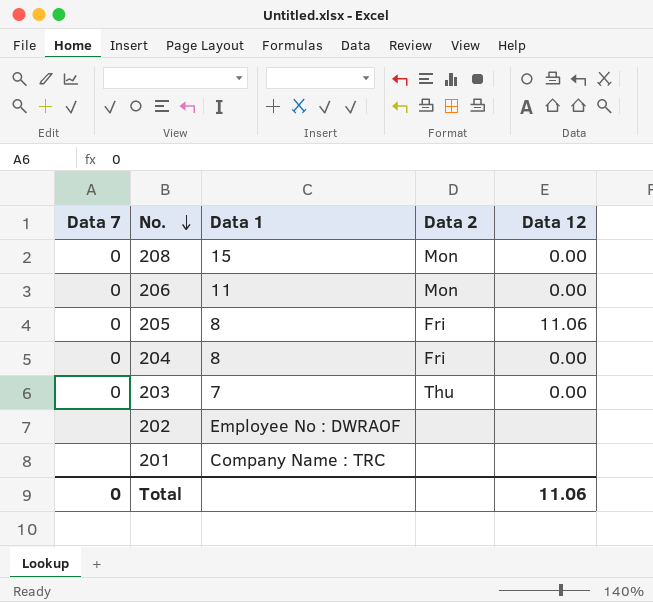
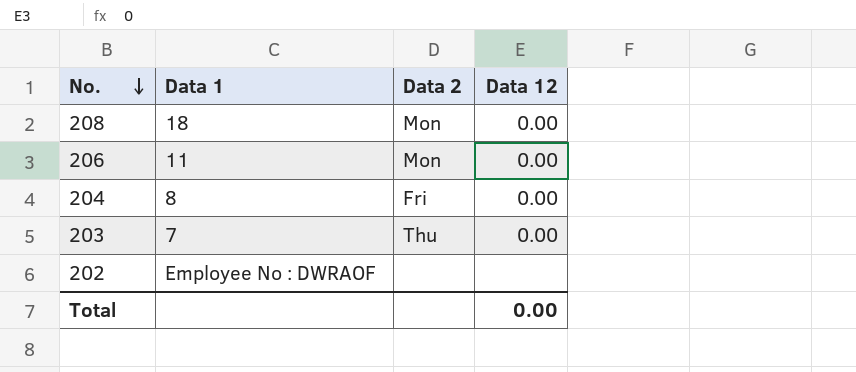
column Data 7 | position: 1 -> none
row 205: 0 | 8 | Fri | 11.06 -> none
row 201: none | Company Name : TRC | none | none -> none
208 | Data 1: 15 -> 18
Total | Data 12: 11.06 -> 0.00

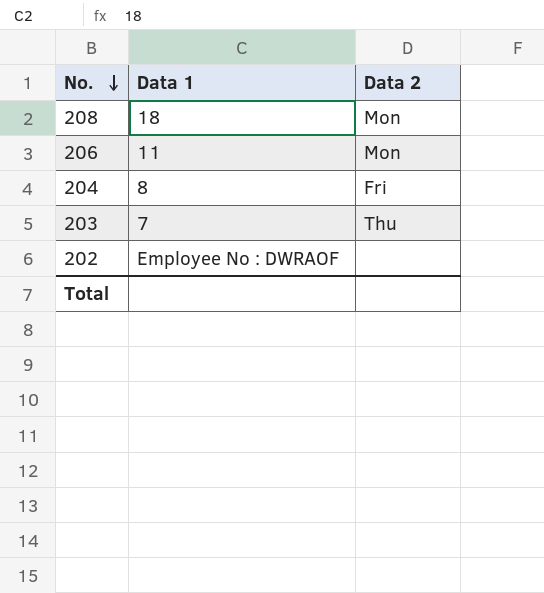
column Data 12 | position: 4 -> none

